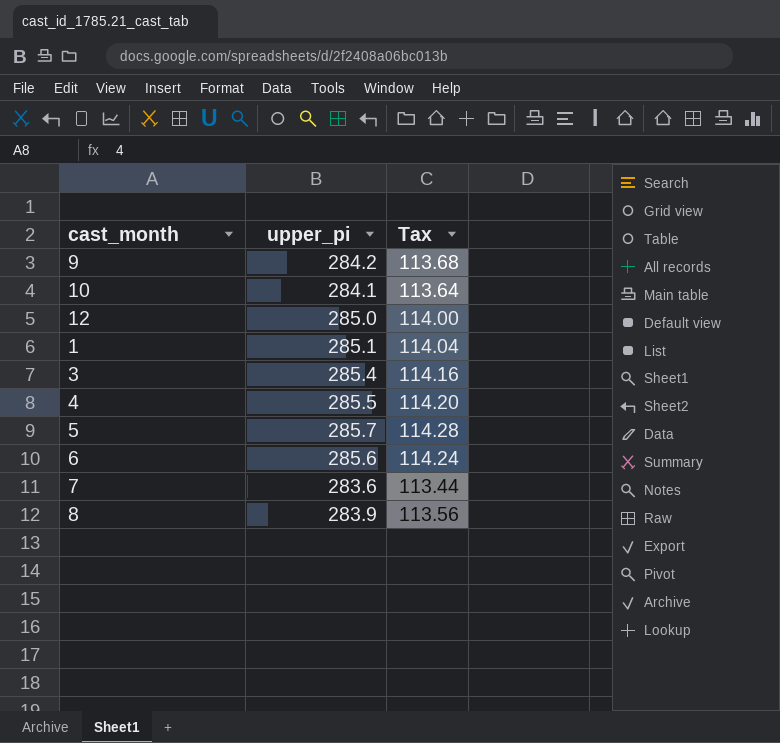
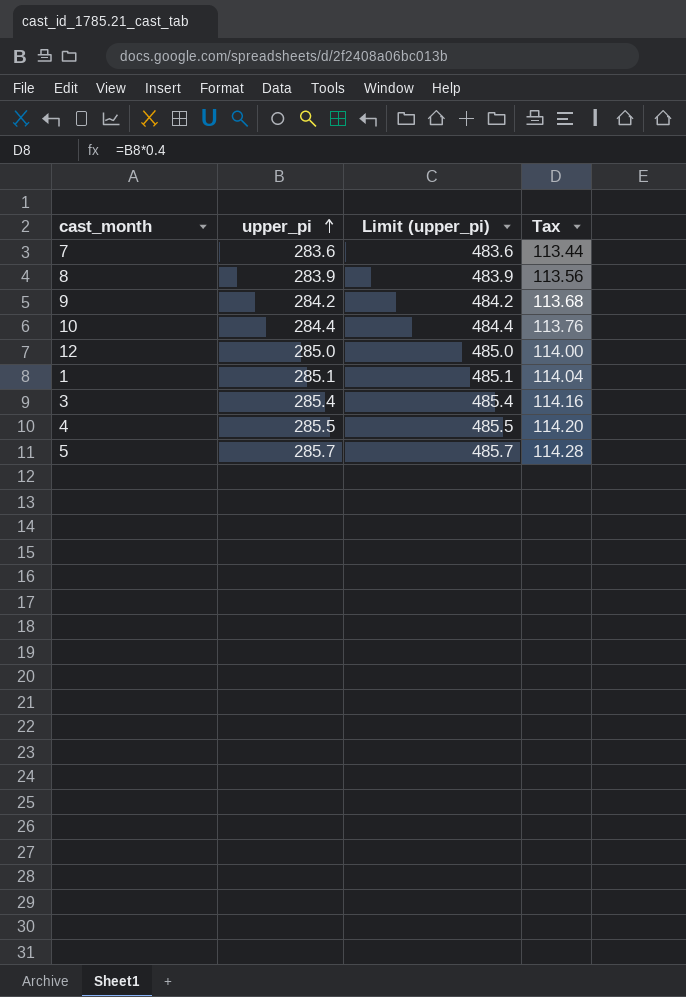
row order: none -> upper_pi ascending
column Limit (upper_pi) | formula: none -> [upper_pi] + 200
row 6: 285.6 | 114.24 -> none
10 | upper_pi: 284.1 -> 284.4
10 | Tax: 113.64 -> 113.76

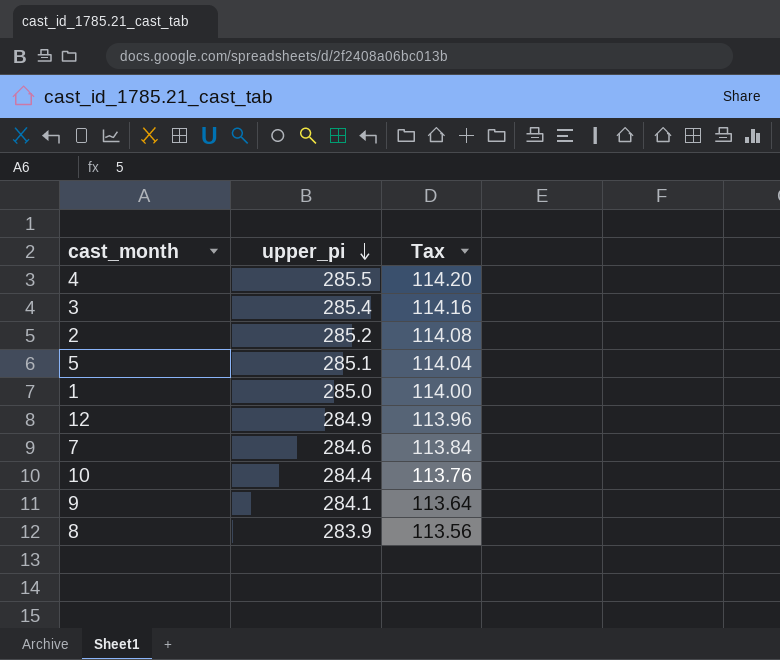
row order: upper_pi ascending -> upper_pi descending
column Limit (upper_pi) | formula: [upper_pi] + 200 -> none
row 2: none -> 285.2 | 114.08
5 | upper_pi: 285.7 -> 285.1
5 | Tax: 114.28 -> 114.04
1 | upper_pi: 285.1 -> 285.0
1 | Tax: 114.04 -> 114.00
12 | upper_pi: 285.0 -> 284.9
12 | Tax: 114.00 -> 113.96
7 | upper_pi: 283.6 -> 284.6
7 | Tax: 113.44 -> 113.84
9 | upper_pi: 284.2 -> 284.1
9 | Tax: 113.68 -> 113.64

